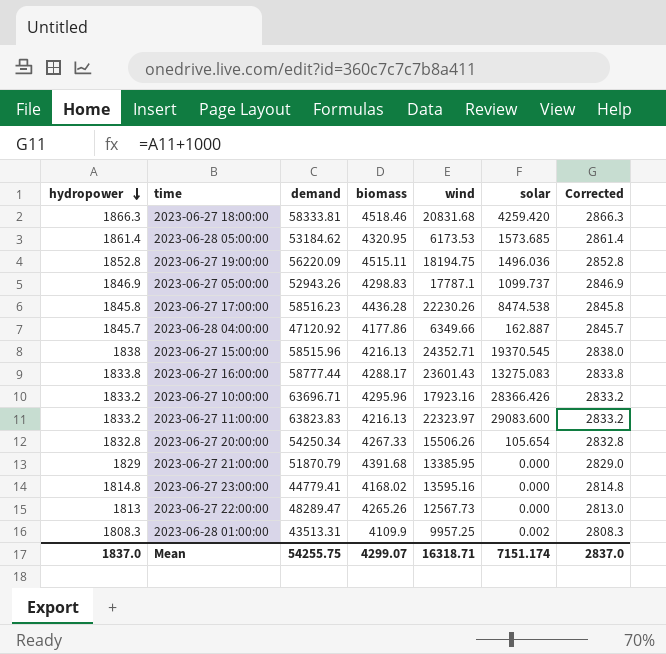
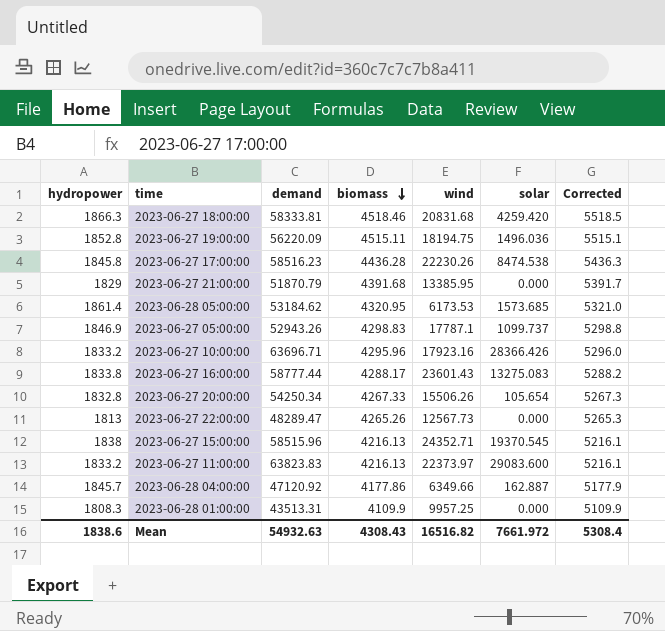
row order: hydropower descending -> biomass descending
column Corrected | formula: [hydropower] + 1000 -> [biomass] + 1000
row 2023-06-27 23:00:00: 1814.8 | 44779.41 | 4168.02 | 13595.16 | 0.000 | 2814.8 -> none
2023-06-27 11:00:00 | wind: 22323.97 -> 22373.97
2023-06-28 01:00:00 | solar: 0.002 -> 0.000
Mean | hydropower: 1837.0 -> 1838.6
Mean | demand: 54255.75 -> 54932.63
Mean | biomass: 4299.07 -> 4308.43
Mean | wind: 16318.71 -> 16516.82
Mean | solar: 7151.174 -> 7661.972
Mean | Corrected: 2837.0 -> 5308.4

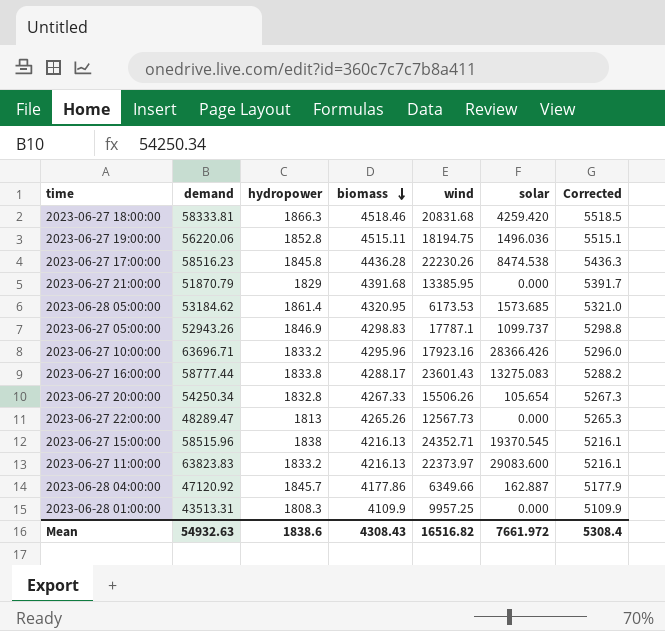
column hydropower | position: 1 -> 3
2023-06-27 19:00:00 | demand: 56220.09 -> 56220.06

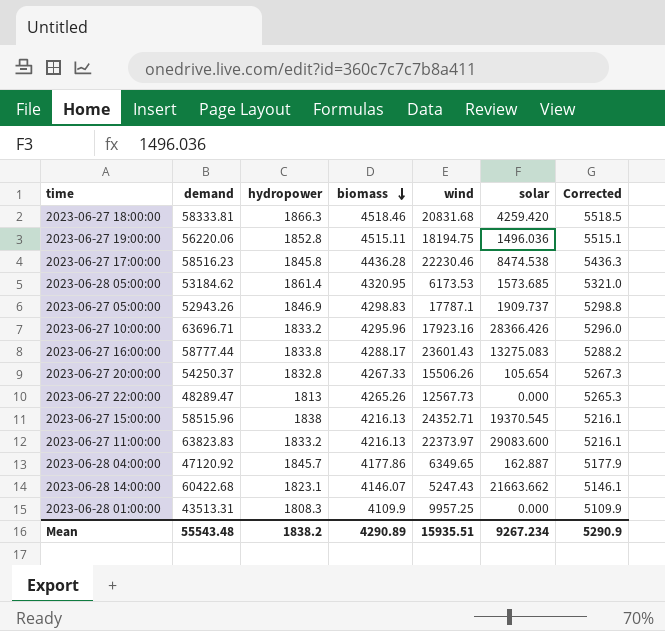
row 2023-06-27 21:00:00: 51870.79 | 1829 | 4391.68 | 13385.95 | 0.000 | 5391.7 -> none
2023-06-27 17:00:00 | wind: 22230.26 -> 22230.46
2023-06-27 05:00:00 | solar: 1099.737 -> 1909.737
2023-06-27 20:00:00 | demand: 54250.34 -> 54250.37
2023-06-28 04:00:00 | wind: 6349.66 -> 6349.65
row 2023-06-28 14:00:00: none -> 60422.68 | 1823.1 | 4146.07 | 5247.43 | 21663.662 | 5146.1
Mean | demand: 54932.63 -> 55543.48
Mean | hydropower: 1838.6 -> 1838.2
Mean | biomass: 4308.43 -> 4290.89
Mean | wind: 16516.82 -> 15935.51
Mean | solar: 7661.972 -> 9267.234
Mean | Corrected: 5308.4 -> 5290.9

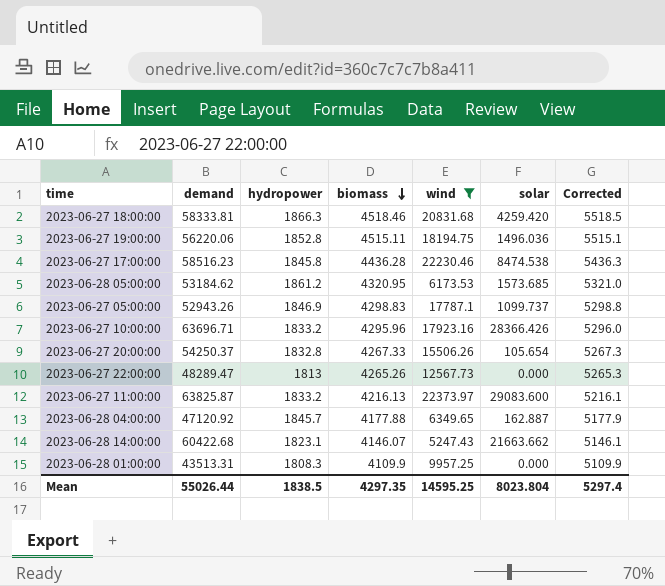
filter: none -> wind <= 22373.97
2023-06-28 05:00:00 | hydropower: 1861.4 -> 1861.2
2023-06-27 05:00:00 | solar: 1909.737 -> 1099.737
2023-06-27 11:00:00 | demand: 63823.83 -> 63825.87
2023-06-28 04:00:00 | biomass: 4177.86 -> 4177.88
Mean | demand: 55543.48 -> 55026.44
Mean | hydropower: 1838.2 -> 1838.5
Mean | biomass: 4290.89 -> 4297.35
Mean | wind: 15935.51 -> 14595.25
Mean | solar: 9267.234 -> 8023.804
Mean | Corrected: 5290.9 -> 5297.4

